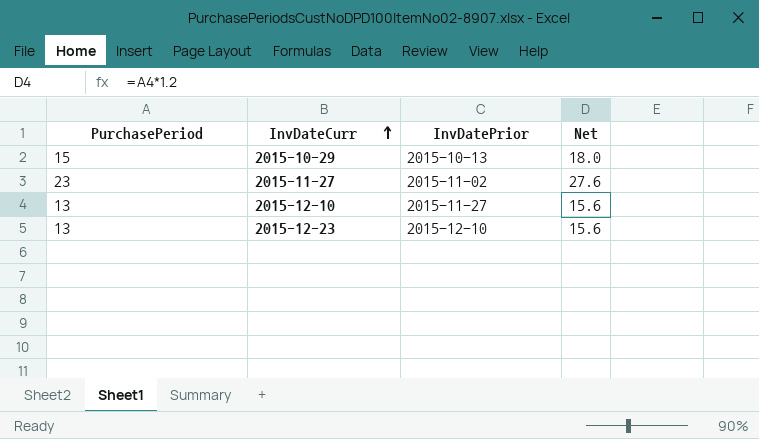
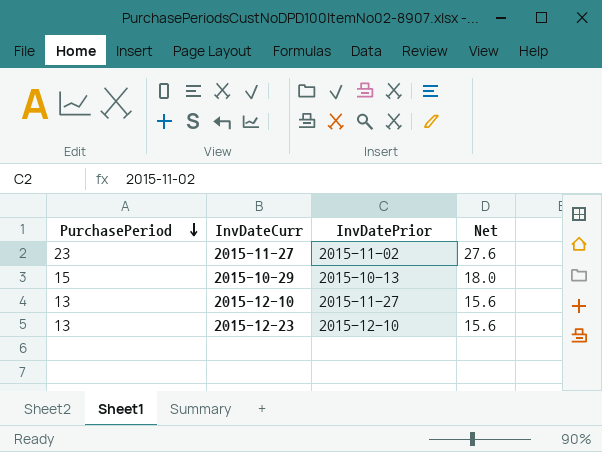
row order: InvDateCurr ascending -> PurchasePeriod descending

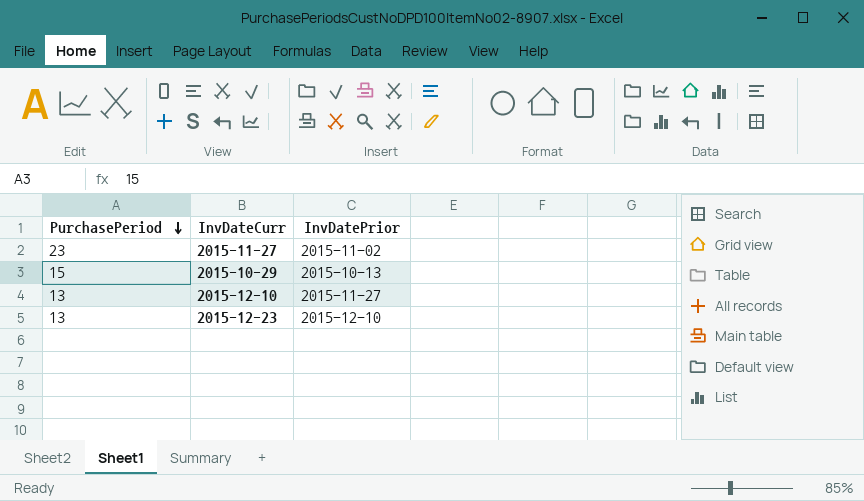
column Net | formula: [PurchasePeriod] * 1.2 -> none

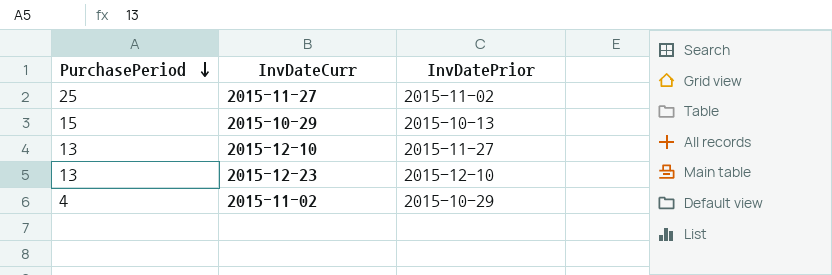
2015-11-27 | PurchasePeriod: 23 -> 25
row 2015-11-02: none -> 4 | 2015-10-29

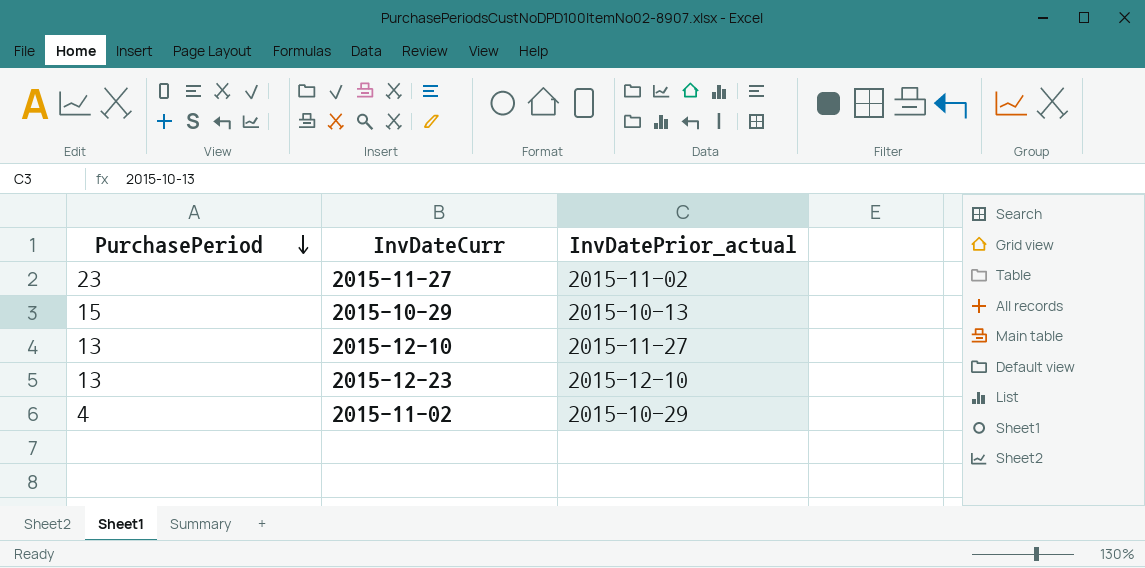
column name: InvDatePrior -> InvDatePrior_actual
2015-11-27 | PurchasePeriod: 25 -> 23

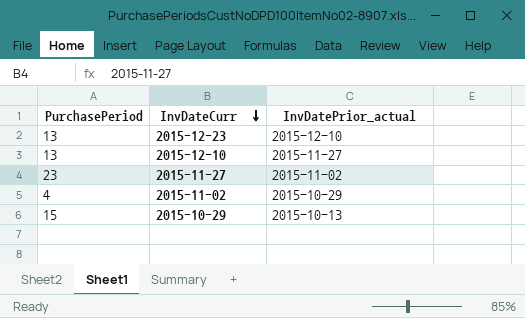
row order: PurchasePeriod descending -> InvDateCurr descending

